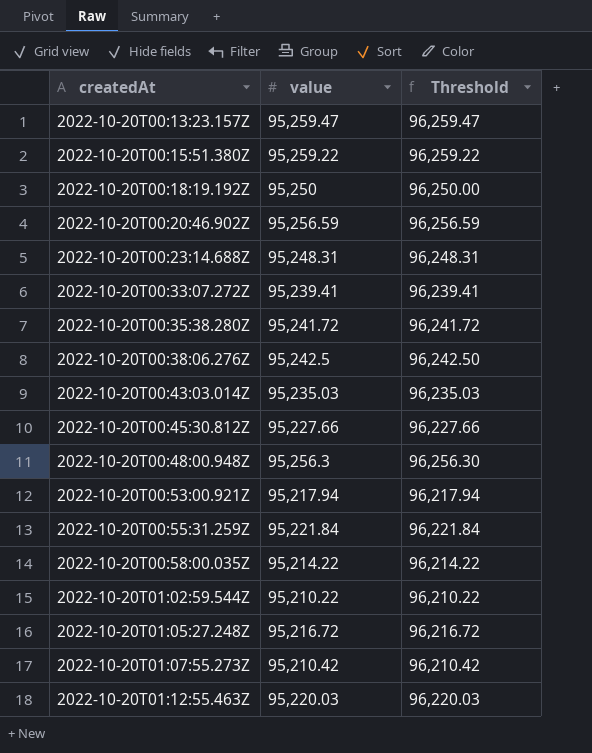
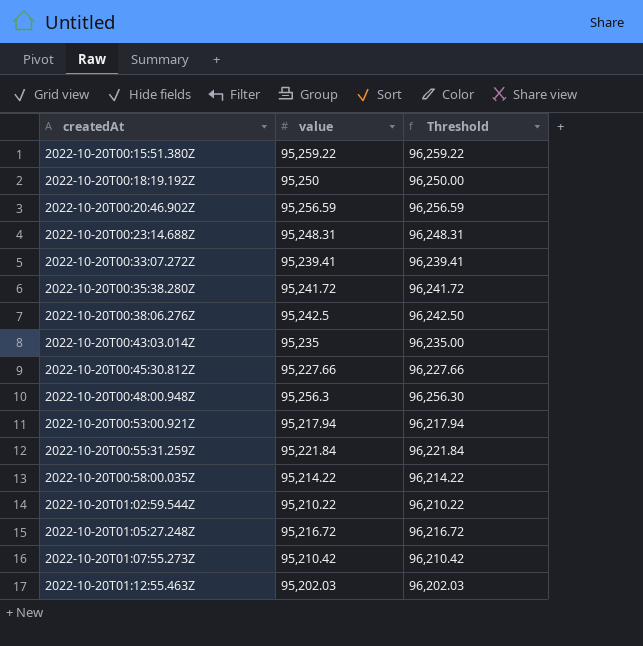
row 2022-10-20T00:13:23.157Z: 95,259.47 | 96,259.47 -> none
2022-10-20T00:43:03.014Z | value: 95,235.03 -> 95,235
2022-10-20T00:43:03.014Z | Threshold: 96,235.03 -> 96,235.00
2022-10-20T01:12:55.463Z | value: 95,220.03 -> 95,202.03
2022-10-20T01:12:55.463Z | Threshold: 96,220.03 -> 96,202.03

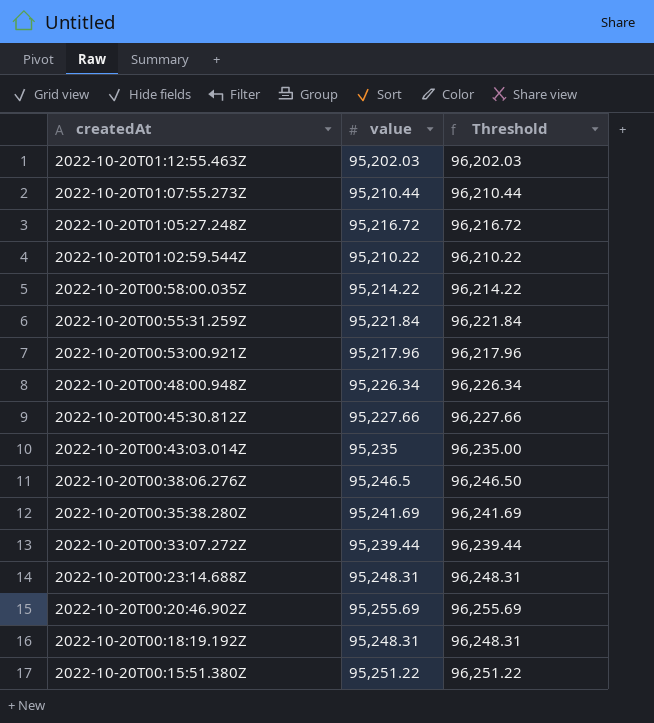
row order: createdAt ascending -> createdAt descending
2022-10-20T01:07:55.273Z | value: 95,210.42 -> 95,210.44
2022-10-20T01:07:55.273Z | Threshold: 96,210.42 -> 96,210.44
2022-10-20T00:53:00.921Z | value: 95,217.94 -> 95,217.96
2022-10-20T00:53:00.921Z | Threshold: 96,217.94 -> 96,217.96
2022-10-20T00:48:00.948Z | value: 95,256.3 -> 95,226.34
2022-10-20T00:48:00.948Z | Threshold: 96,256.30 -> 96,226.34
2022-10-20T00:38:06.276Z | value: 95,242.5 -> 95,246.5
2022-10-20T00:38:06.276Z | Threshold: 96,242.50 -> 96,246.50
2022-10-20T00:35:38.280Z | value: 95,241.72 -> 95,241.69
2022-10-20T00:35:38.280Z | Threshold: 96,241.72 -> 96,241.69
2022-10-20T00:33:07.272Z | value: 95,239.41 -> 95,239.44
2022-10-20T00:33:07.272Z | Threshold: 96,239.41 -> 96,239.44
2022-10-20T00:20:46.902Z | value: 95,256.59 -> 95,255.69
2022-10-20T00:20:46.902Z | Threshold: 96,256.59 -> 96,255.69
2022-10-20T00:18:19.192Z | value: 95,250 -> 95,248.31
2022-10-20T00:18:19.192Z | Threshold: 96,250.00 -> 96,248.31
2022-10-20T00:15:51.380Z | value: 95,259.22 -> 95,251.22
2022-10-20T00:15:51.380Z | Threshold: 96,259.22 -> 96,251.22

